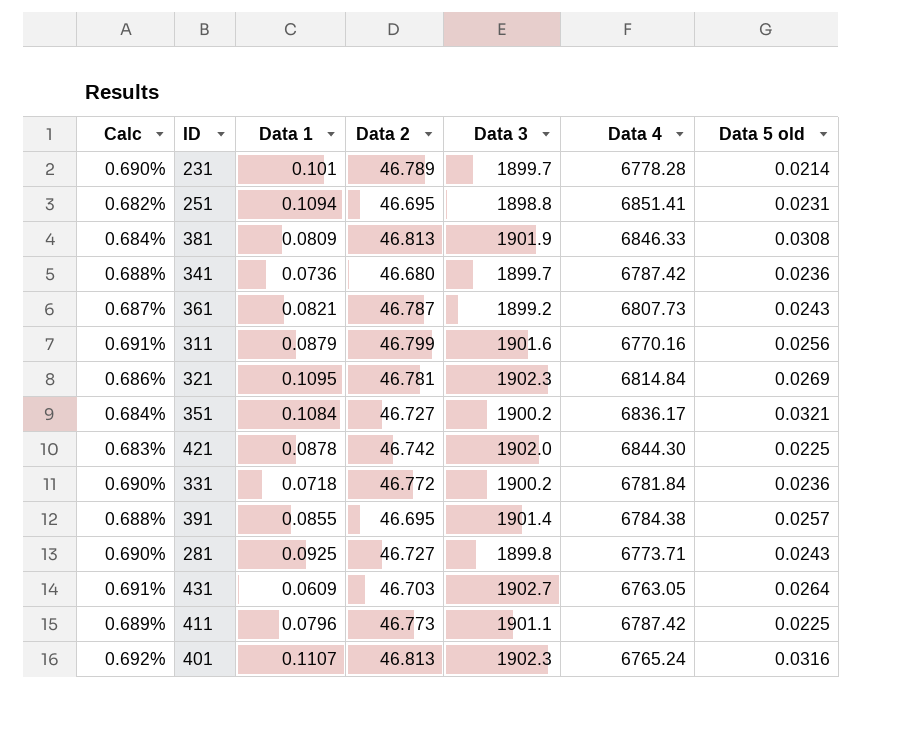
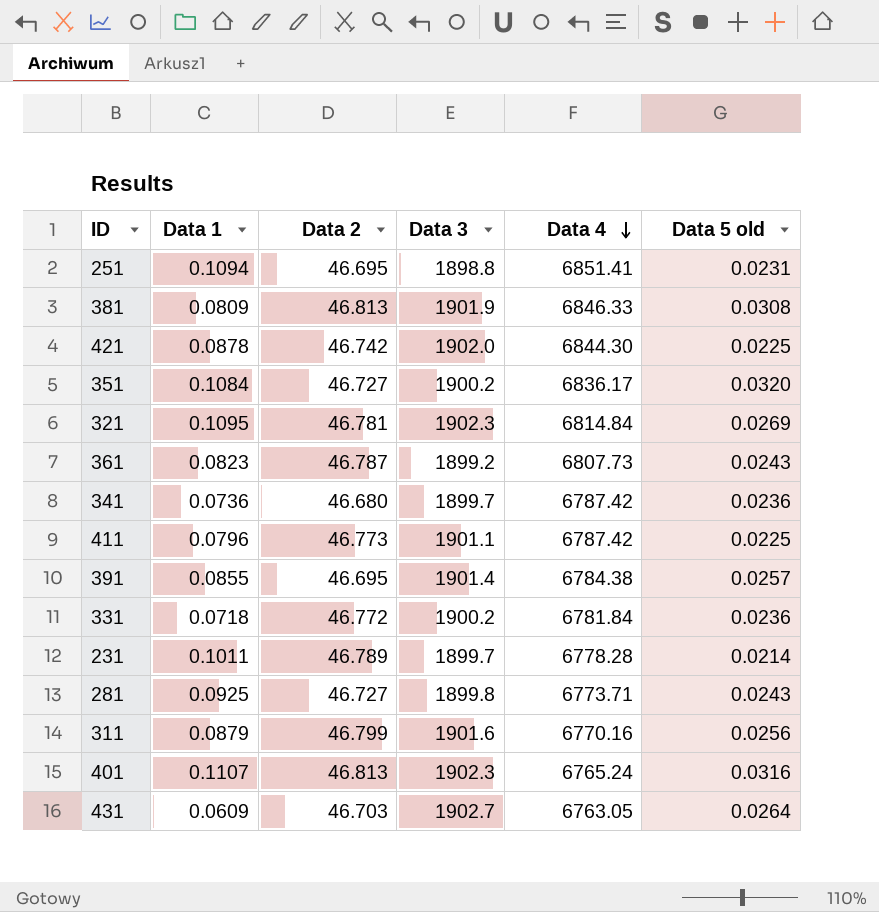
row order: none -> Data 4 descending
column Calc | formula: [Data 2] / [Data 4] -> none
351 | Data 5 old: 0.0321 -> 0.0320
361 | Data 1: 0.0821 -> 0.0823
231 | Data 1: 0.101 -> 0.1011

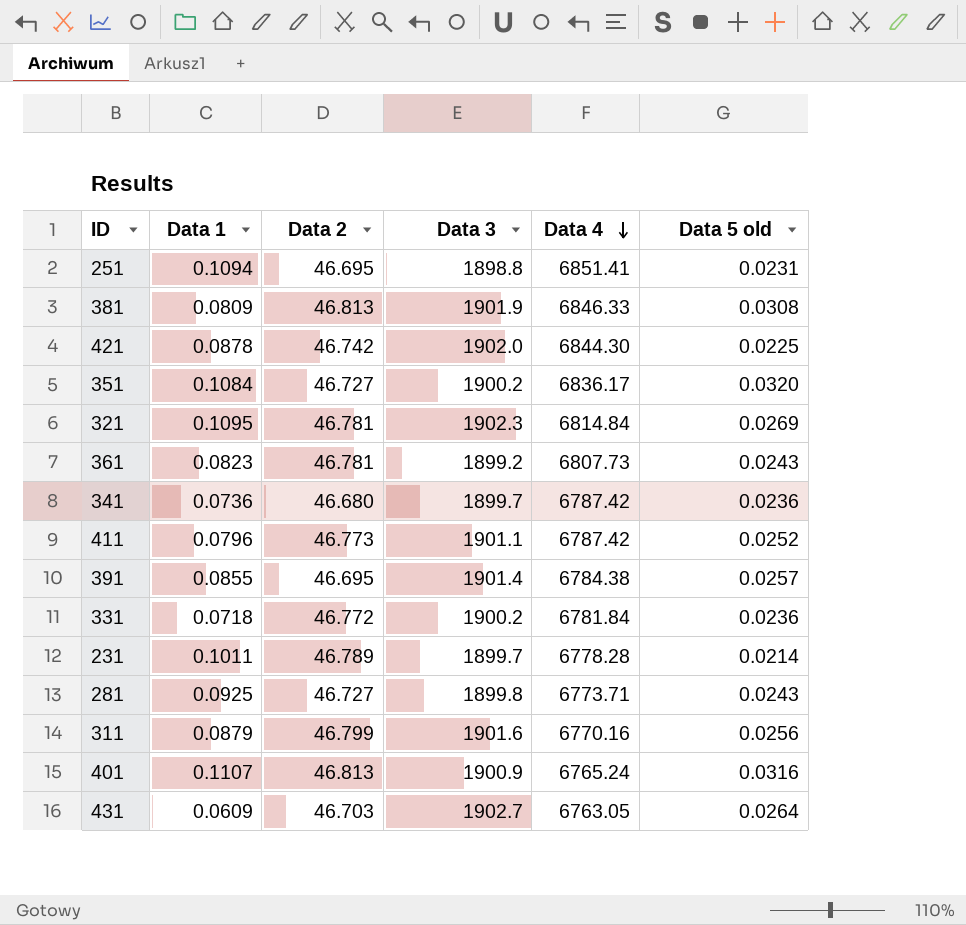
361 | Data 2: 46.787 -> 46.781
411 | Data 5 old: 0.0225 -> 0.0252
401 | Data 3: 1902.3 -> 1900.9

